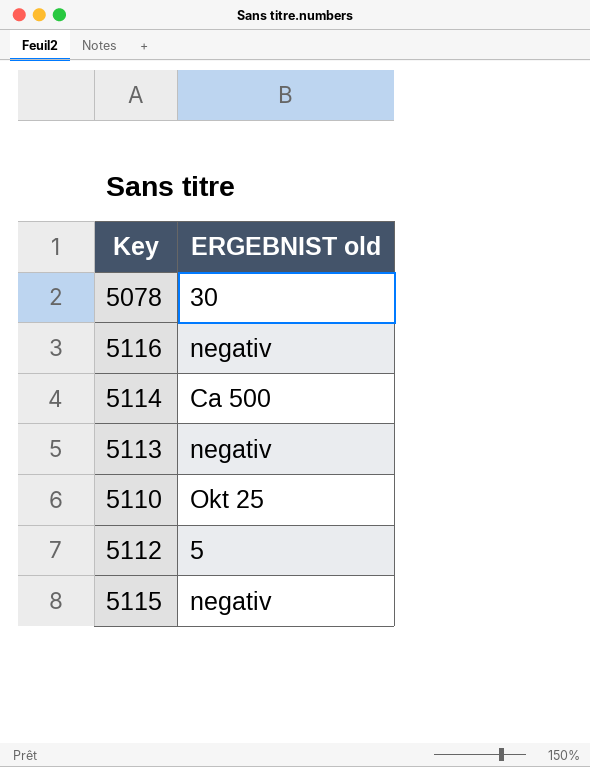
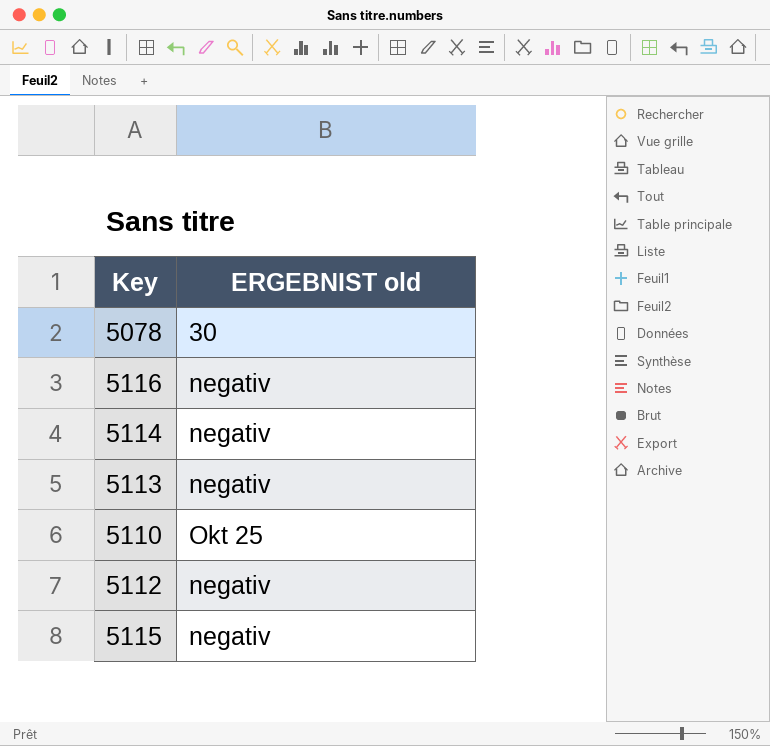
5114 | ERGEBNIST old: Ca 500 -> negativ
5112 | ERGEBNIST old: 5 -> negativ

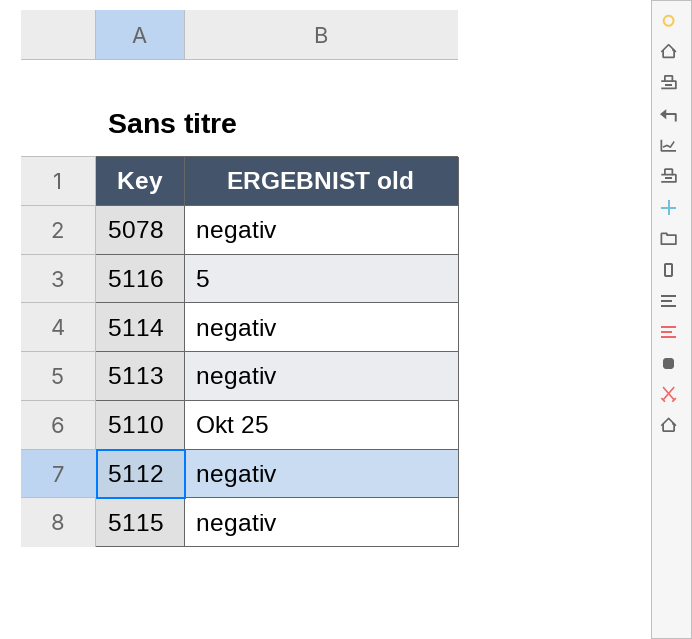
5078 | ERGEBNIST old: 30 -> negativ
5116 | ERGEBNIST old: negativ -> 5

